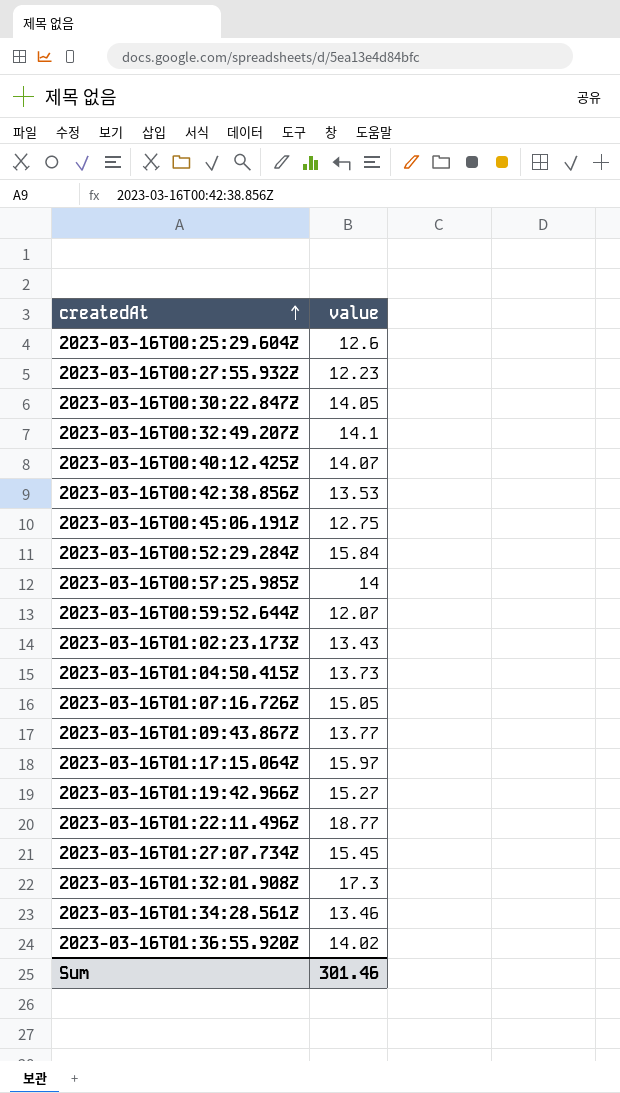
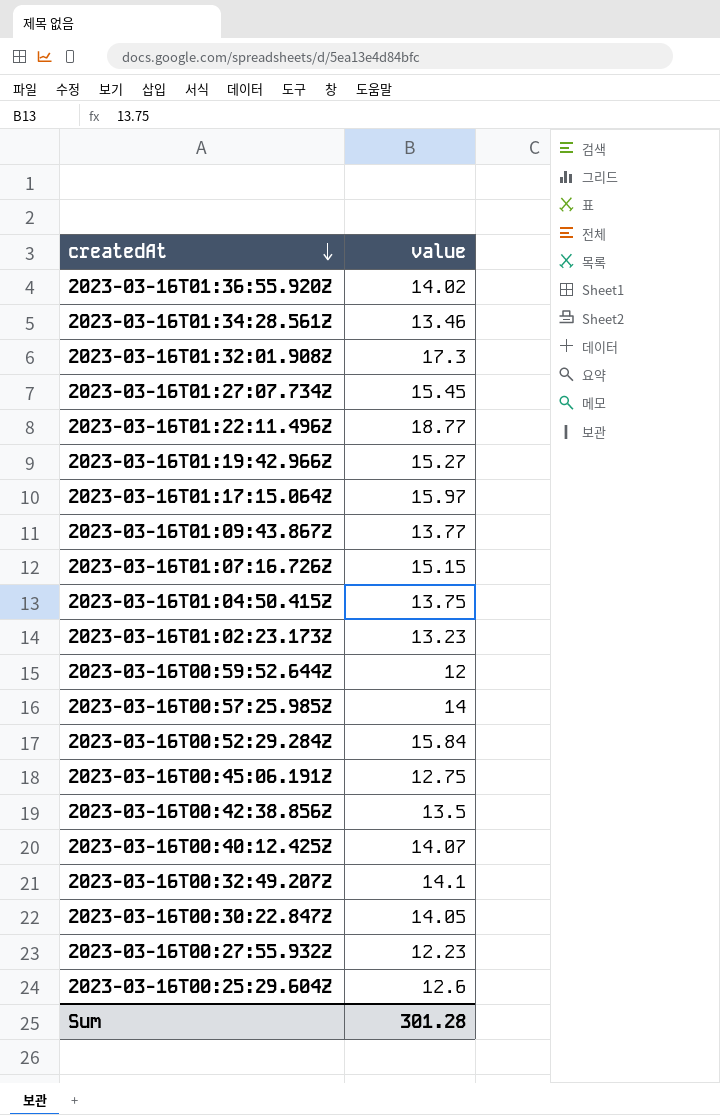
row order: createdAt ascending -> createdAt descending
2023-03-16T01:07:16.726Z | value: 15.05 -> 15.15
2023-03-16T01:04:50.415Z | value: 13.73 -> 13.75
2023-03-16T01:02:23.173Z | value: 13.43 -> 13.23
2023-03-16T00:59:52.644Z | value: 12.07 -> 12
2023-03-16T00:42:38.856Z | value: 13.53 -> 13.5
Sum | value: 301.46 -> 301.28

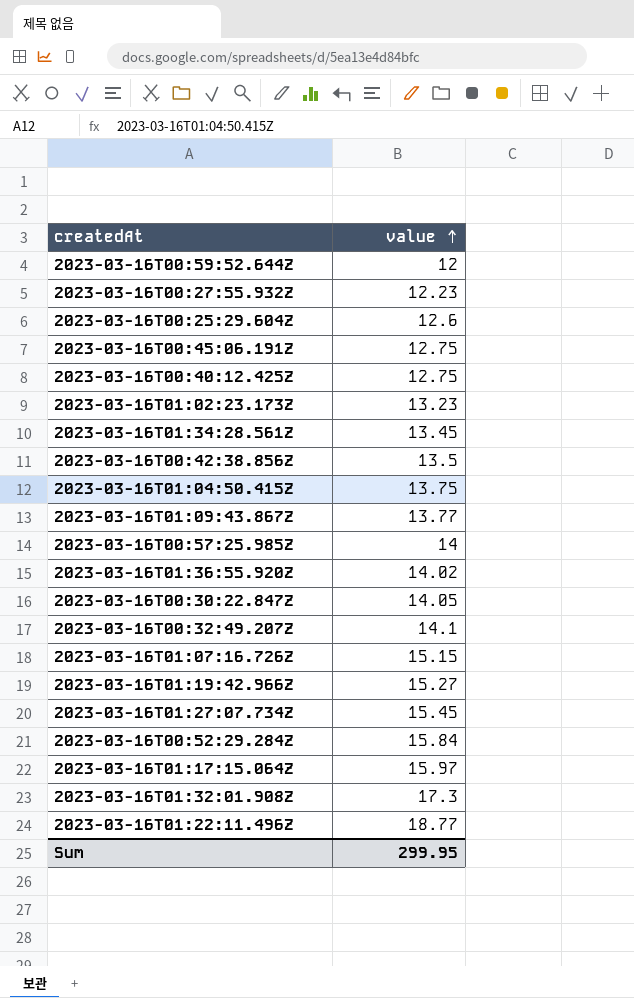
row order: createdAt descending -> value ascending
2023-03-16T00:40:12.425Z | value: 14.07 -> 12.75
2023-03-16T01:34:28.561Z | value: 13.46 -> 13.45
Sum | value: 301.28 -> 299.95

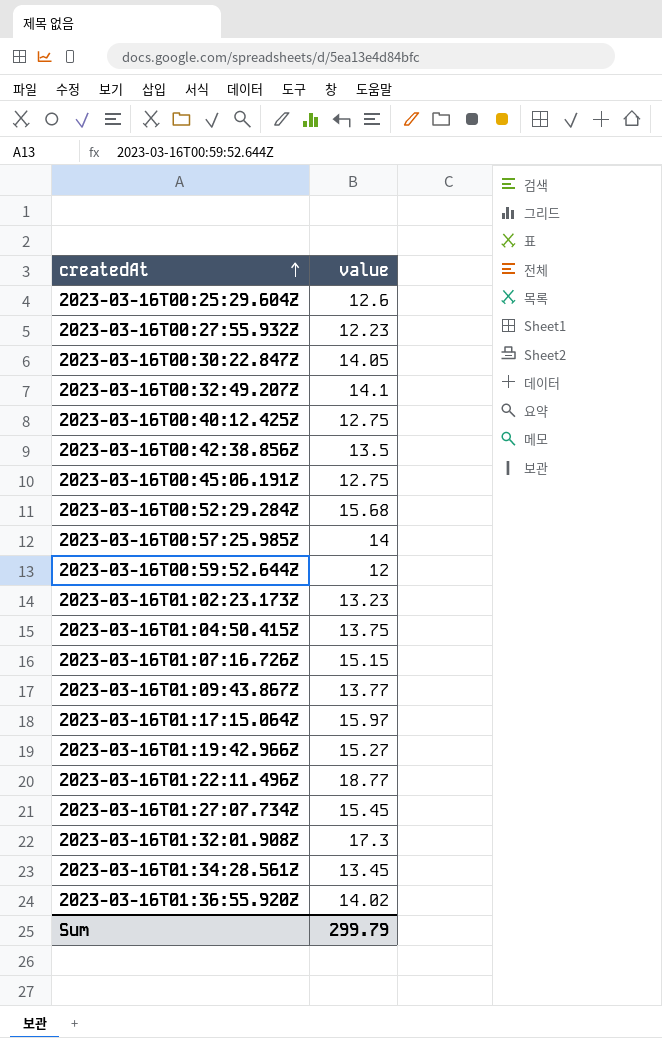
row order: value ascending -> createdAt ascending
2023-03-16T00:52:29.284Z | value: 15.84 -> 15.68
Sum | value: 299.95 -> 299.79

